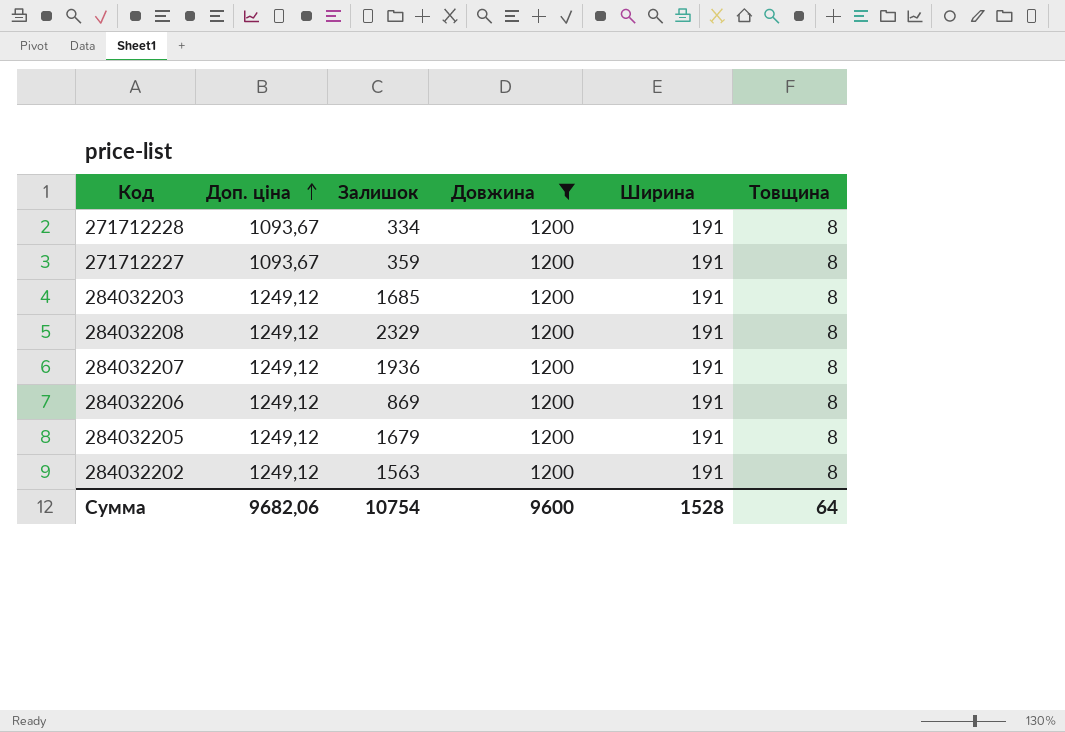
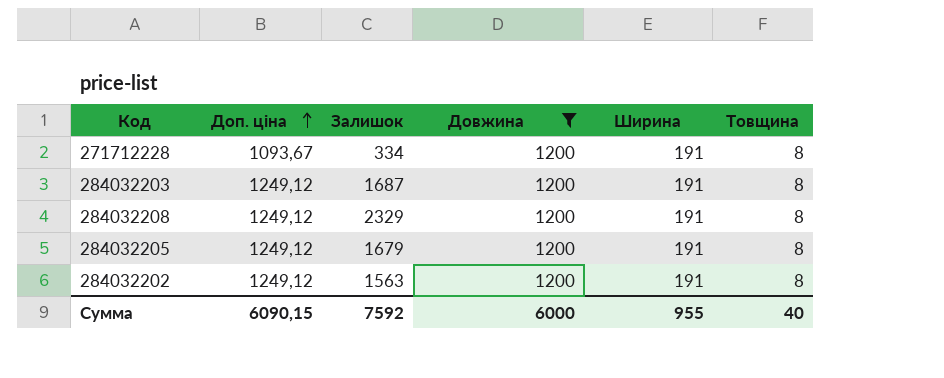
row 271712227: 1093,67 | 359 | 1200 | 191 | 8 -> none
row 284032207: 1249,12 | 1936 | 1200 | 191 | 8 -> none
row 284032206: 1249,12 | 869 | 1200 | 191 | 8 -> none
284032203 | Залишок: 1685 -> 1687
Сумма | Доп. ціна: 9682,06 -> 6090,15
Сумма | Залишок: 10754 -> 7592
Сумма | Довжина: 9600 -> 6000
Сумма | Ширина: 1528 -> 955
Сумма | Товщина: 64 -> 40

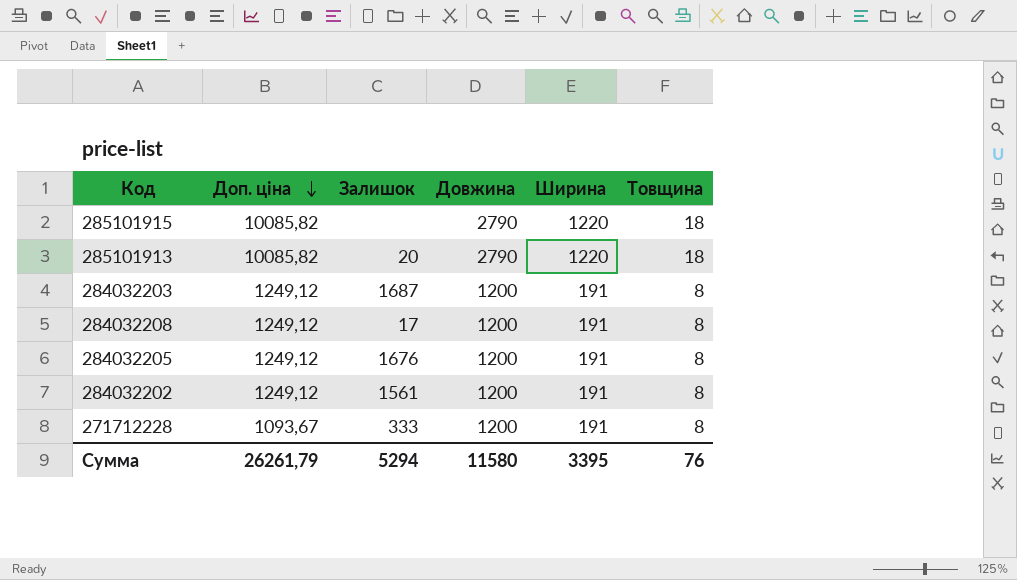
filter: Довжина = 1200 -> none
row order: Доп. ціна ascending -> Доп. ціна descending
284032208 | Залишок: 2329 -> 17
284032205 | Залишок: 1679 -> 1676
284032202 | Залишок: 1563 -> 1561
271712228 | Залишок: 334 -> 333
Сумма | Доп. ціна: 6090,15 -> 26261,79
Сумма | Залишок: 7592 -> 5294
Сумма | Довжина: 6000 -> 11580
Сумма | Ширина: 955 -> 3395
Сумма | Товщина: 40 -> 76

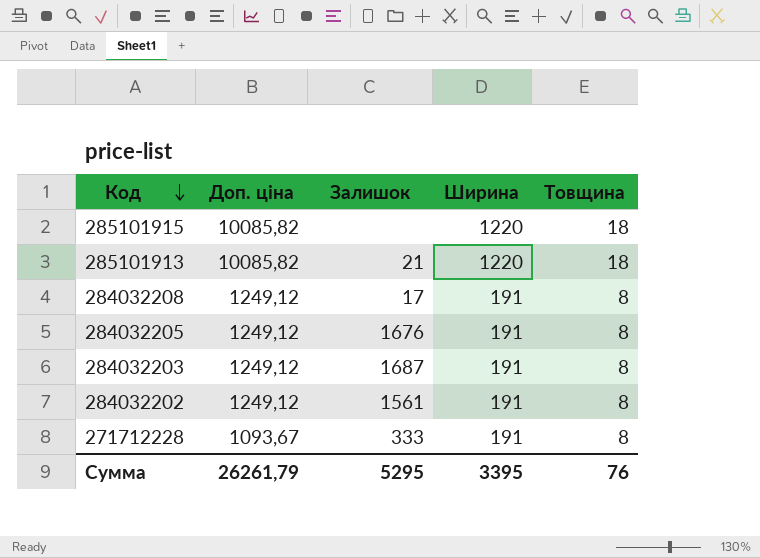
row order: Доп. ціна descending -> Код descending
column Довжина | position: 4 -> none
285101913 | Залишок: 20 -> 21
Сумма | Залишок: 5294 -> 5295

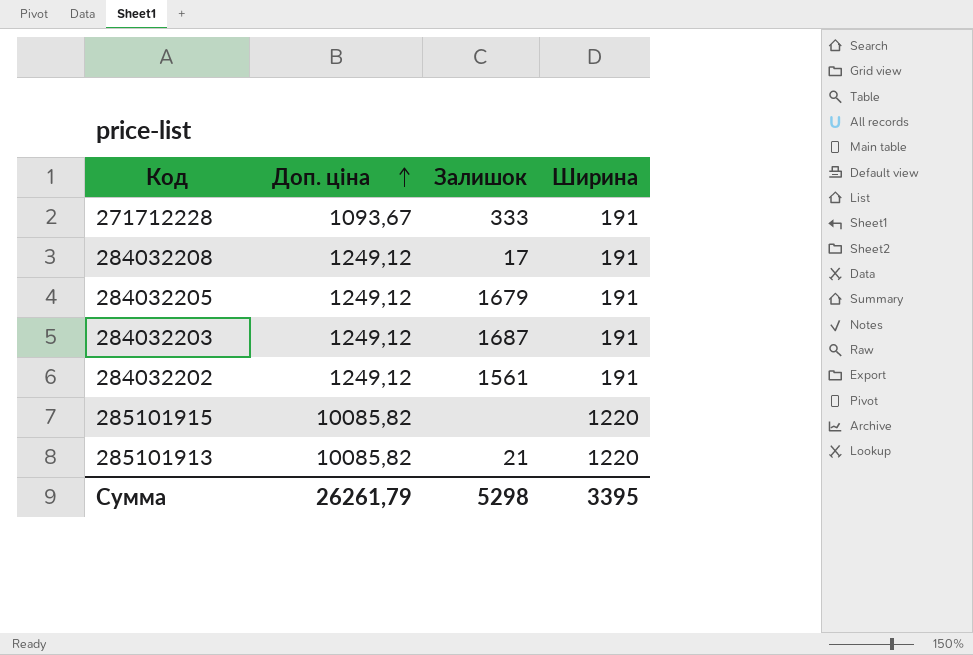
row order: Код descending -> Доп. ціна ascending
column Товщина | position: 5 -> none
284032205 | Залишок: 1676 -> 1679
Сумма | Залишок: 5295 -> 5298

